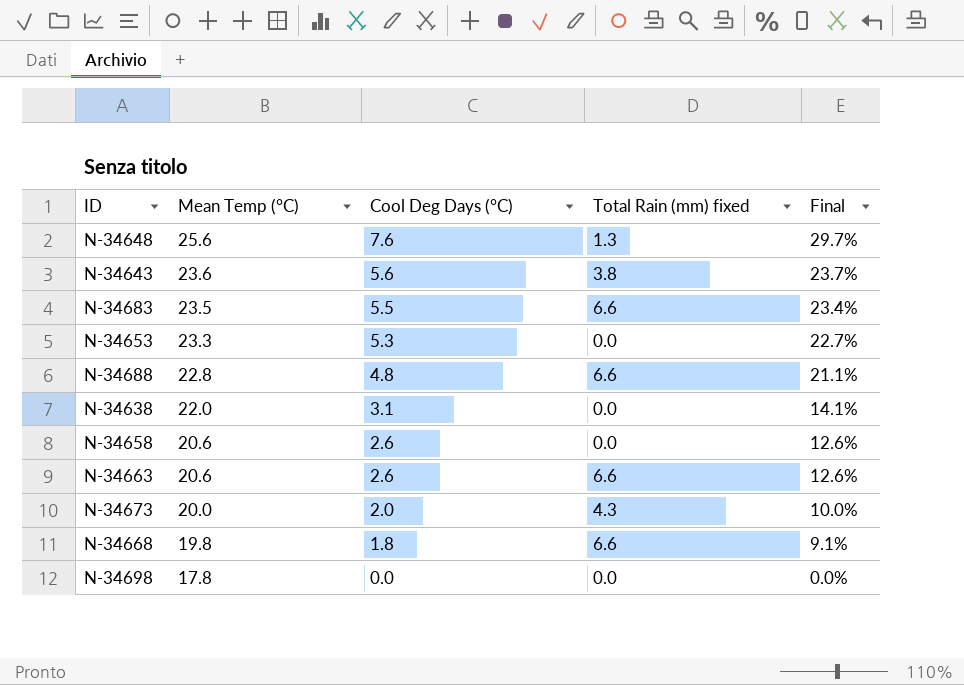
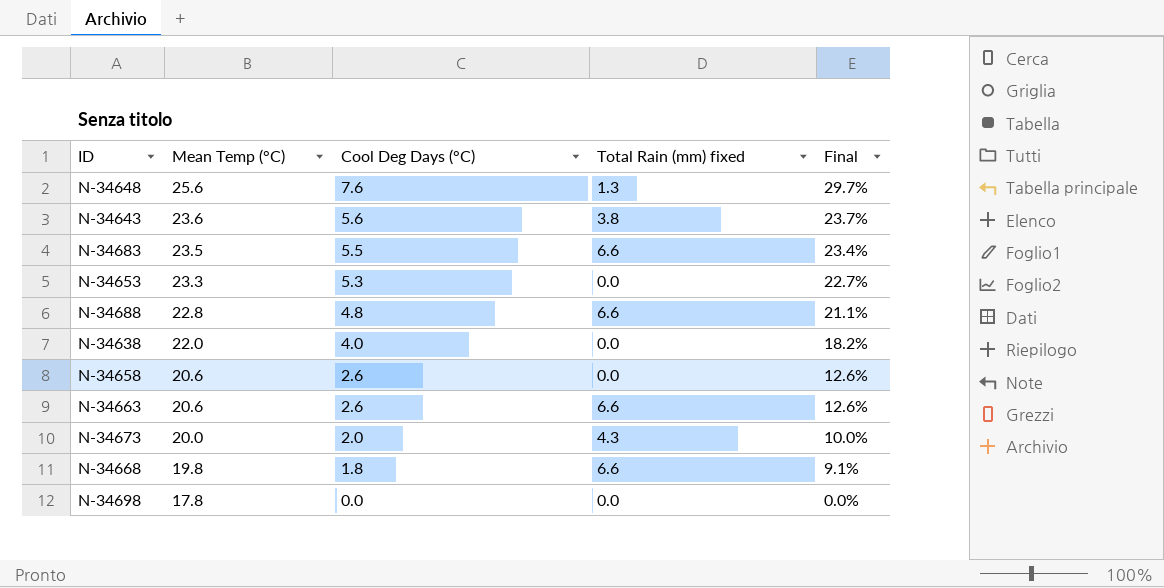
N-34638 | Cool Deg Days (°C): 3.1 -> 4.0
N-34638 | Final: 14.1% -> 18.2%

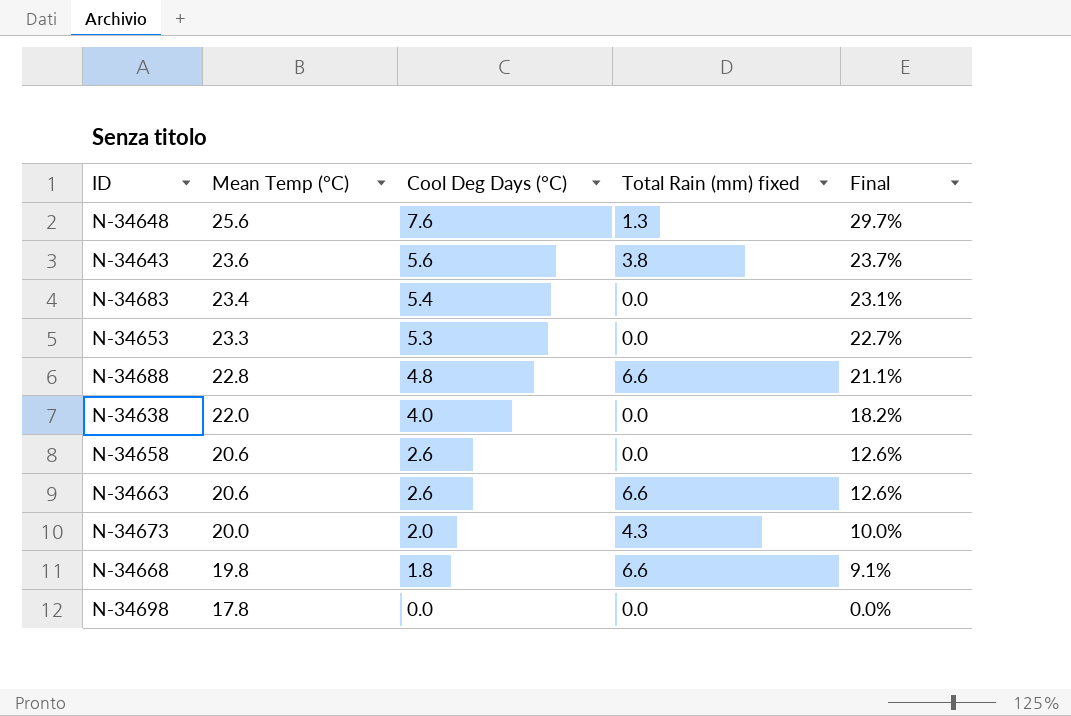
N-34683 | Mean Temp (°C): 23.5 -> 23.4
N-34683 | Cool Deg Days (°C): 5.5 -> 5.4
N-34683 | Total Rain (mm) fixed: 6.6 -> 0.0
N-34683 | Final: 23.4% -> 23.1%

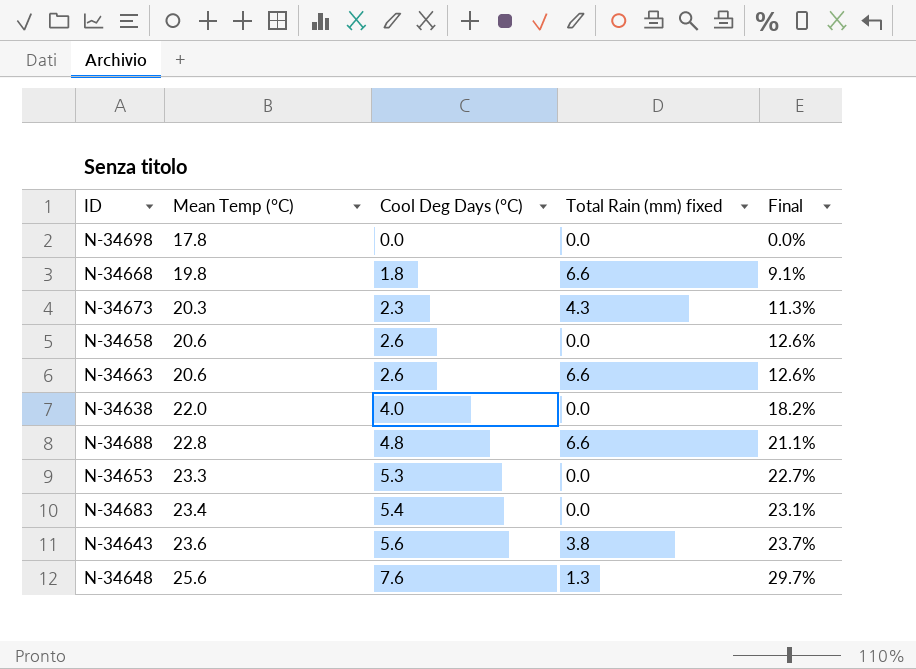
row order: Mean Temp (°C) descending -> Mean Temp (°C) ascending
N-34673 | Mean Temp (°C): 20.0 -> 20.3
N-34673 | Cool Deg Days (°C): 2.0 -> 2.3
N-34673 | Final: 10.0% -> 11.3%

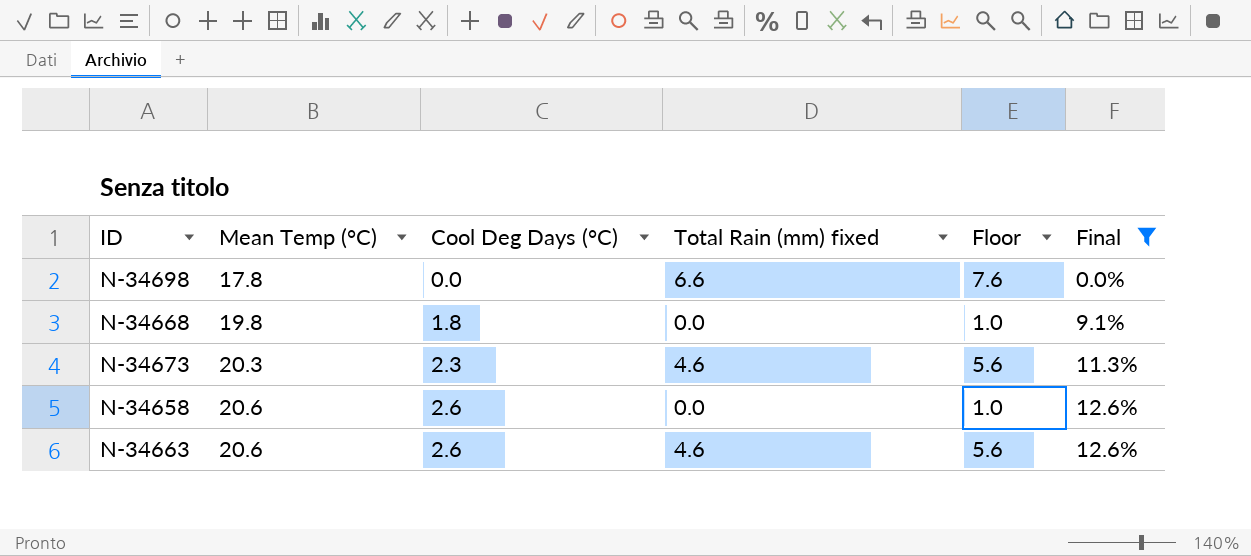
filter: none -> Final <= 12.6%
column Floor | formula: none -> [Total Rain (mm) fixed] + 1
N-34698 | Total Rain (mm) fixed: 0.0 -> 6.6
N-34668 | Total Rain (mm) fixed: 6.6 -> 0.0
N-34673 | Total Rain (mm) fixed: 4.3 -> 4.6
N-34663 | Total Rain (mm) fixed: 6.6 -> 4.6

